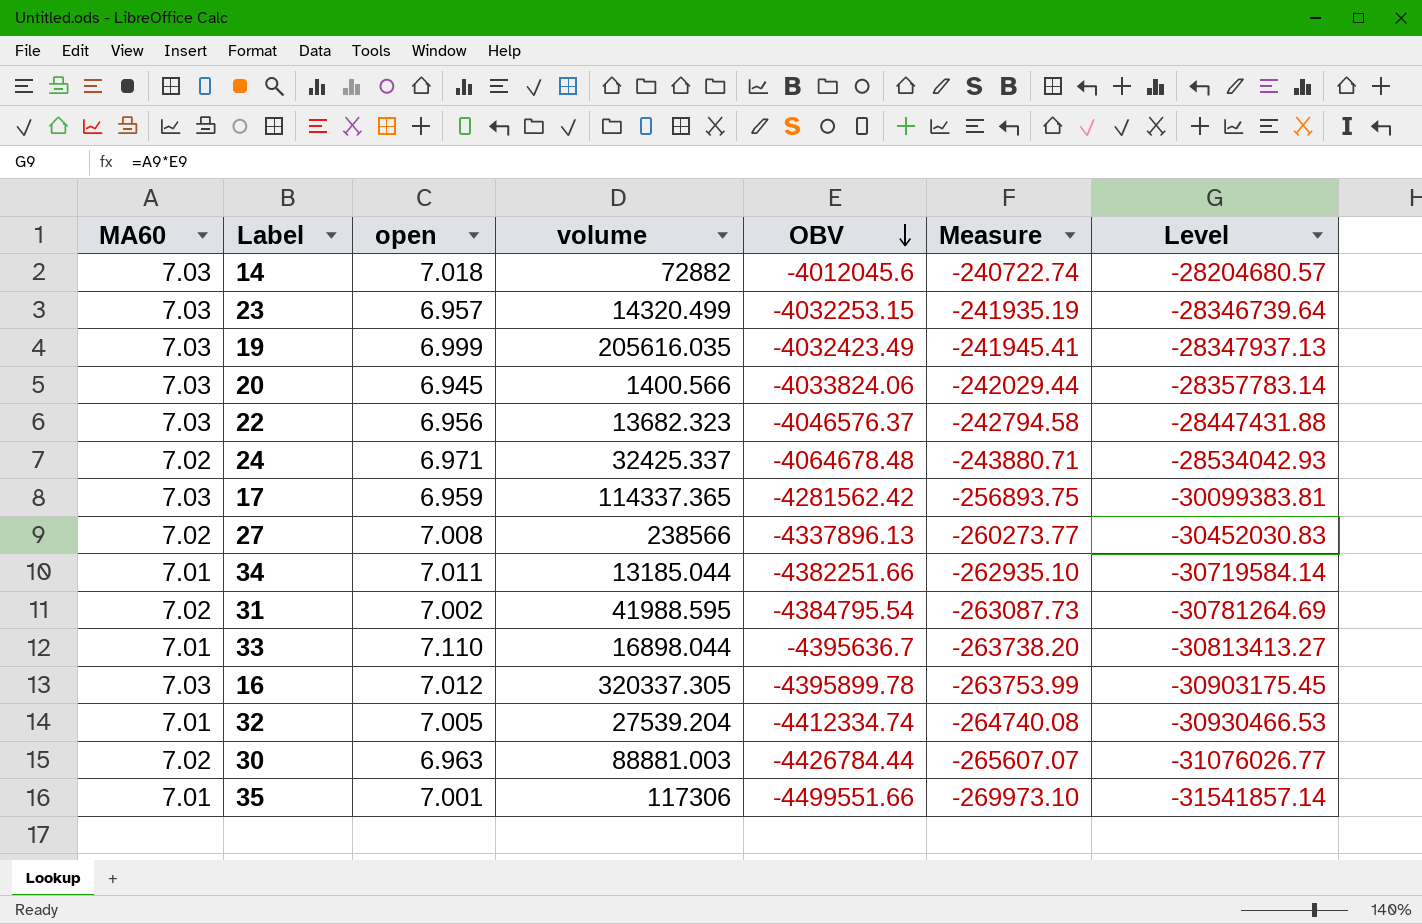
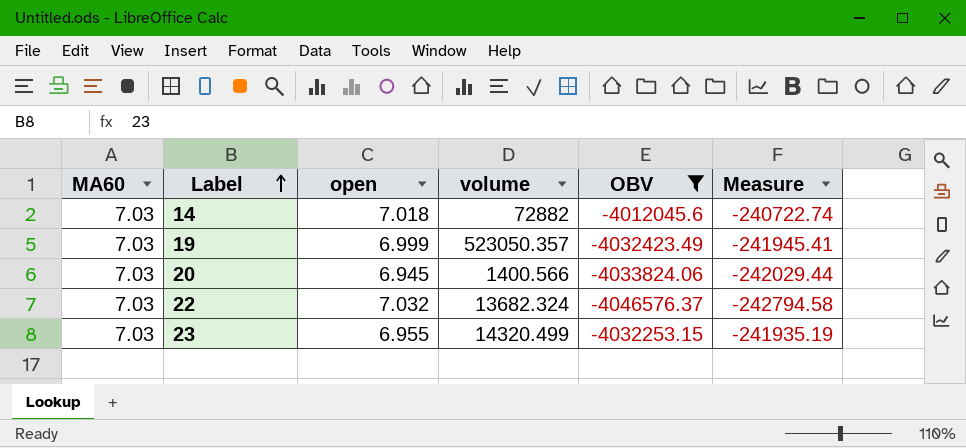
filter: none -> OBV >= -4046576.37
row order: OBV descending -> Label ascending
column Level | formula: [MA60] * [OBV] -> none
19 | volume: 205616.035 -> 523050.357
22 | open: 6.956 -> 7.032
22 | volume: 13682.323 -> 13682.324
23 | open: 6.957 -> 6.955

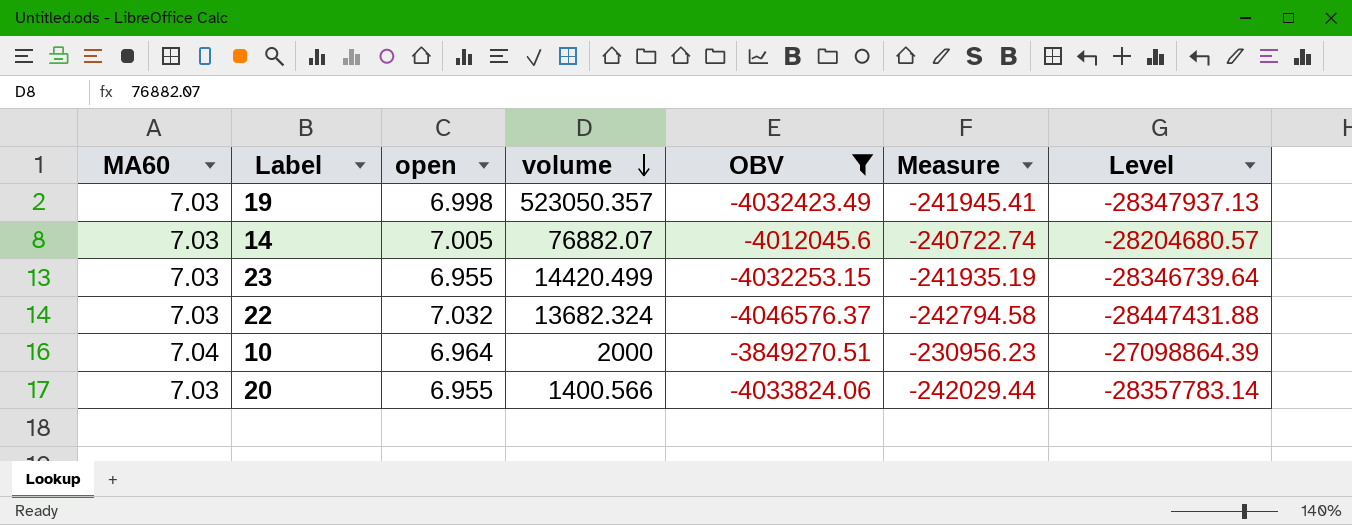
row order: Label ascending -> volume descending
column Level | formula: none -> [MA60] * [OBV]
19 | open: 6.999 -> 6.998
14 | open: 7.018 -> 7.005
14 | volume: 72882 -> 76882.07
23 | volume: 14320.499 -> 14420.499
row 10: none -> 7.04 | 6.964 | 2000 | -3849270.51 | -230956.23 | -27098864.39
20 | open: 6.945 -> 6.955

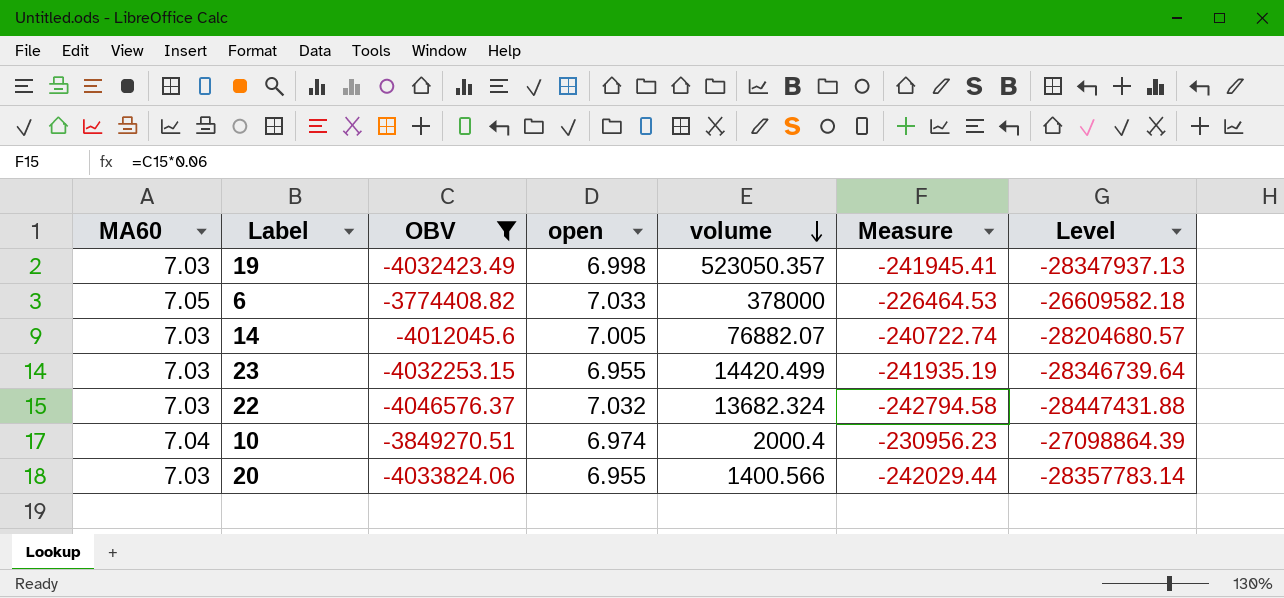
column OBV | position: 5 -> 3
row 6: none -> 7.05 | -3774408.82 | 7.033 | 378000 | -226464.53 | -26609582.18
10 | open: 6.964 -> 6.974
10 | volume: 2000 -> 2000.4

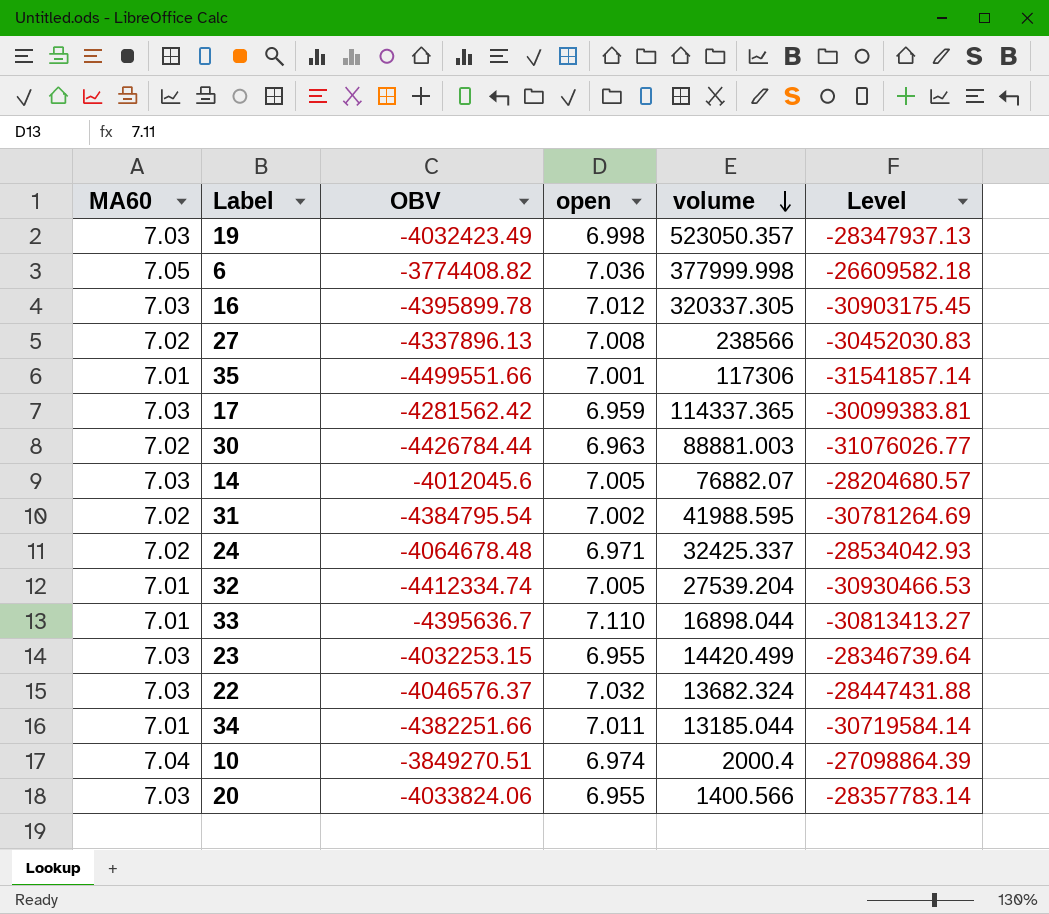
filter: OBV >= -4046576.37 -> none
column Measure | formula: [OBV] * 0.06 -> none
6 | open: 7.033 -> 7.036
6 | volume: 378000 -> 377999.998

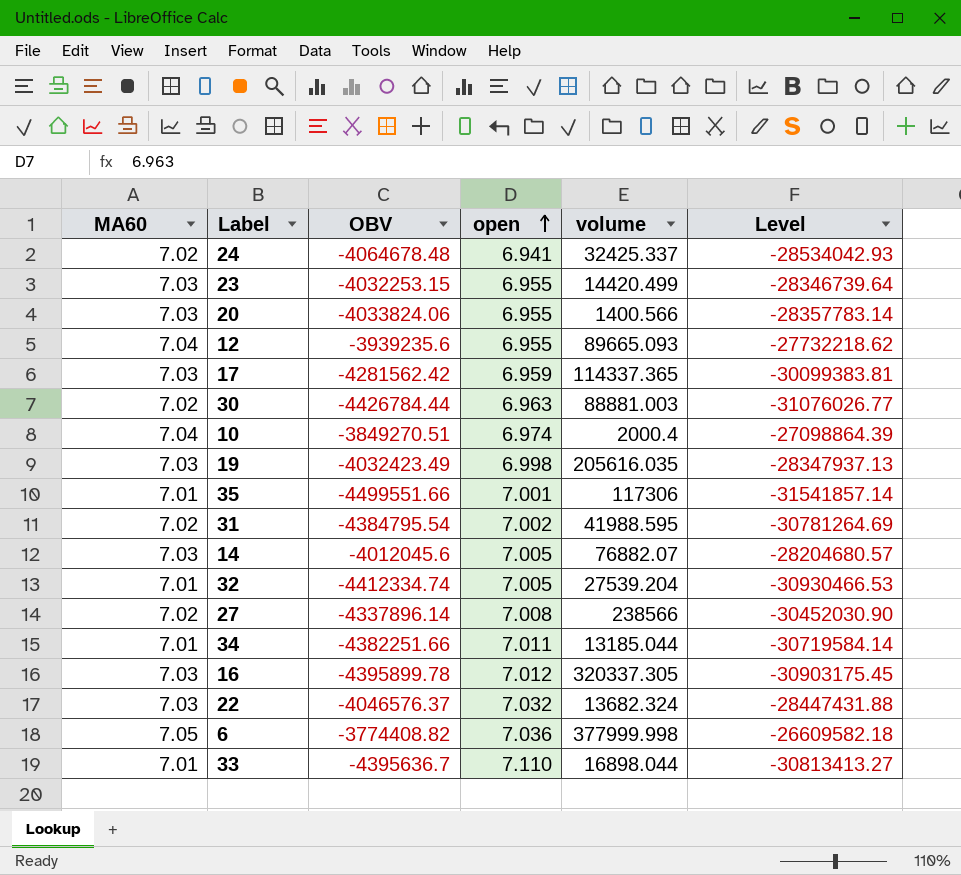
row order: volume descending -> open ascending
24 | open: 6.971 -> 6.941
row 12: none -> 7.04 | -3939235.6 | 6.955 | 89665.093 | -27732218.62
19 | volume: 523050.357 -> 205616.035
27 | OBV: -4337896.13 -> -4337896.14
27 | Level: -30452030.83 -> -30452030.90

